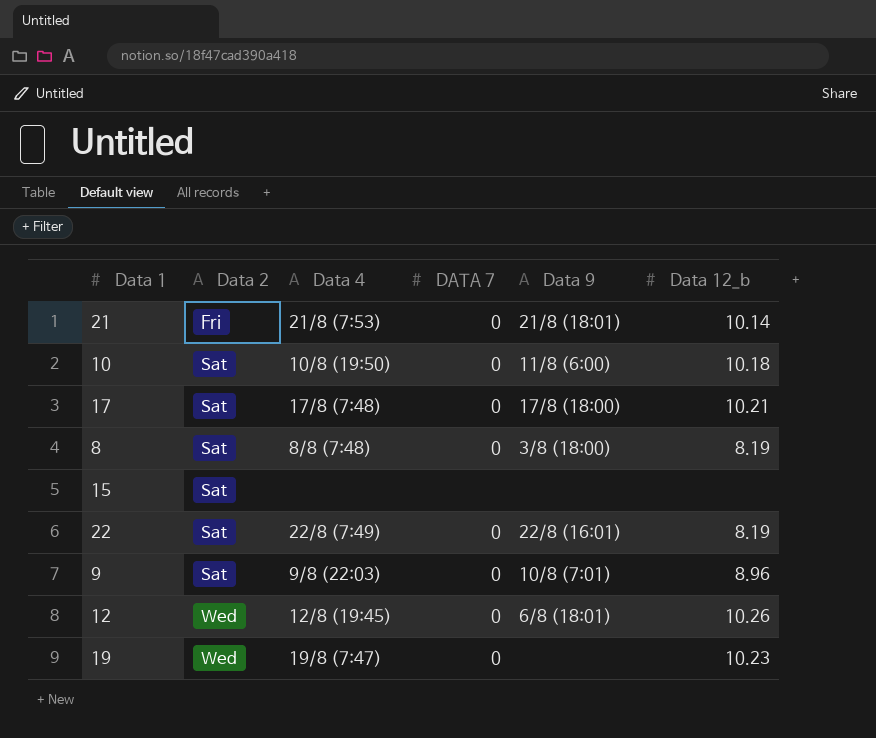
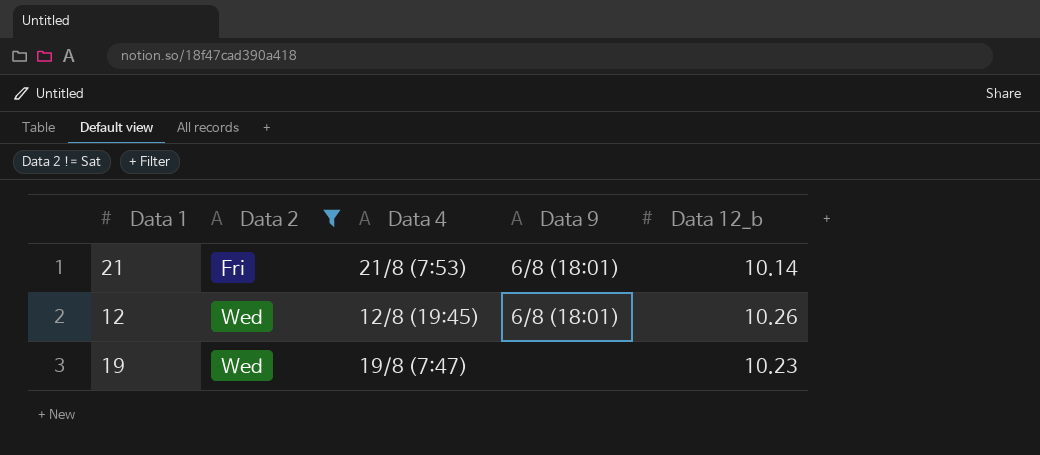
filter: none -> Data 2 != Sat
column DATA 7 | position: 4 -> none
21 | Data 9: 21/8 (18:01) -> 6/8 (18:01)

